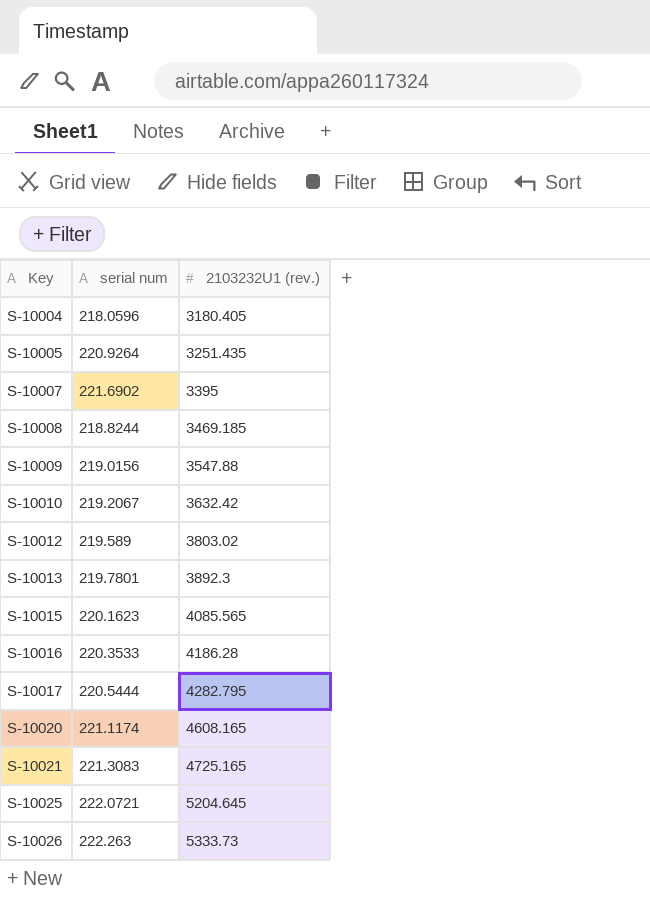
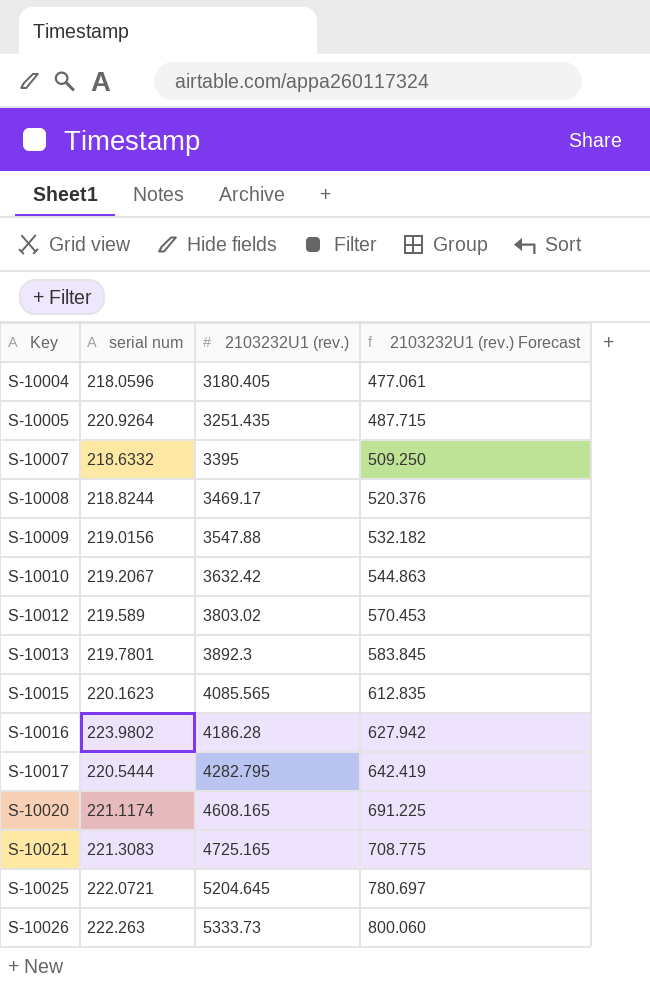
column 2103232U1 (rev.) Forecast | formula: none -> [2103232U1 (rev.)] * 0.15
S-10007 | serial num: 221.6902 -> 218.6332
S-10008 | 2103232U1 (rev.): 3469.185 -> 3469.17
S-10016 | serial num: 220.3533 -> 223.9802

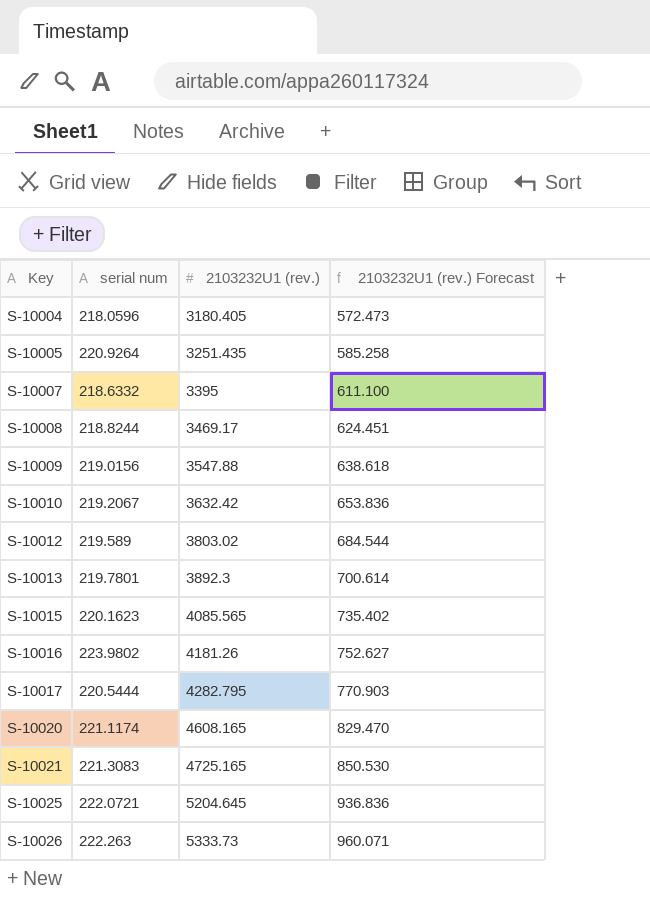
column 2103232U1 (rev.) Forecast | formula: [2103232U1 (rev.)] * 0.15 -> [2103232U1 (rev.)] * 0.18
S-10016 | 2103232U1 (rev.): 4186.28 -> 4181.26

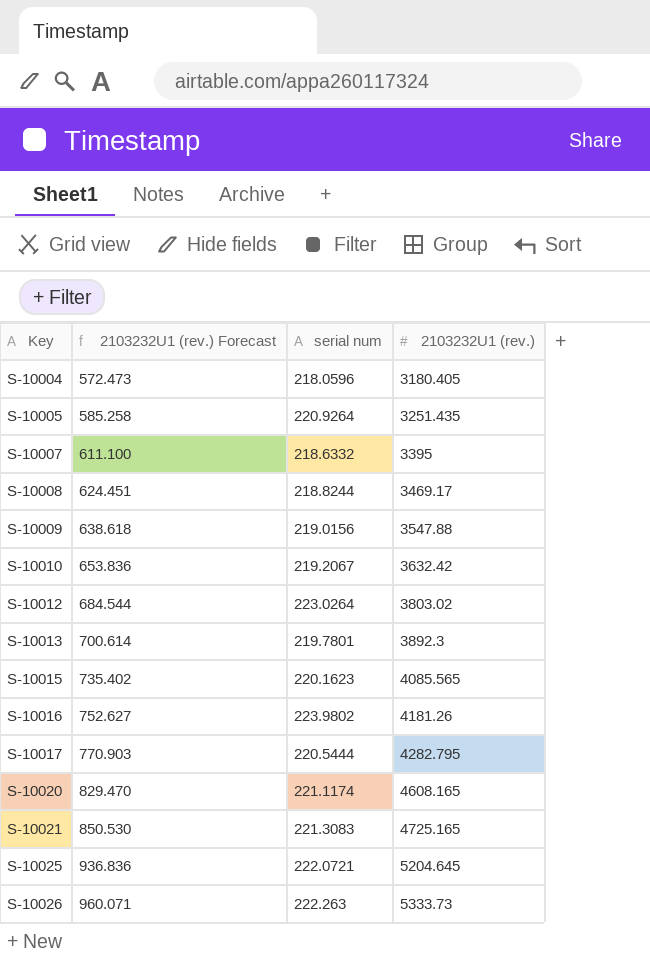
column 2103232U1 (rev.) Forecast | position: 4 -> 2
S-10012 | serial num: 219.589 -> 223.0264

